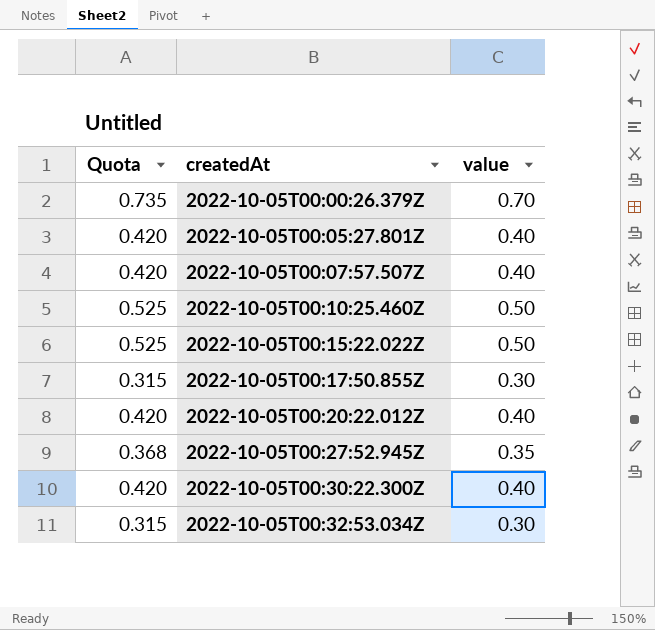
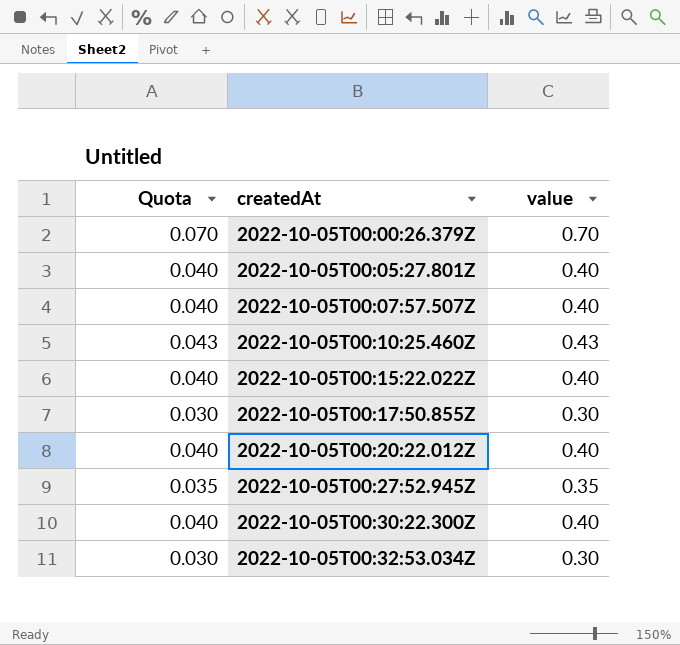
column Quota | formula: [value] * 1.05 -> [value] * 0.1
2022-10-05T00:10:25.460Z | value: 0.50 -> 0.43
2022-10-05T00:15:22.022Z | value: 0.50 -> 0.40

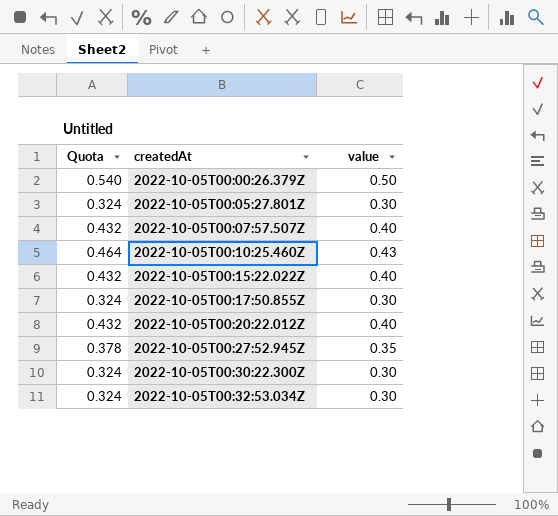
column Quota | formula: [value] * 0.1 -> [value] * 1.08
2022-10-05T00:00:26.379Z | value: 0.70 -> 0.50
2022-10-05T00:05:27.801Z | value: 0.40 -> 0.30
2022-10-05T00:30:22.300Z | value: 0.40 -> 0.30

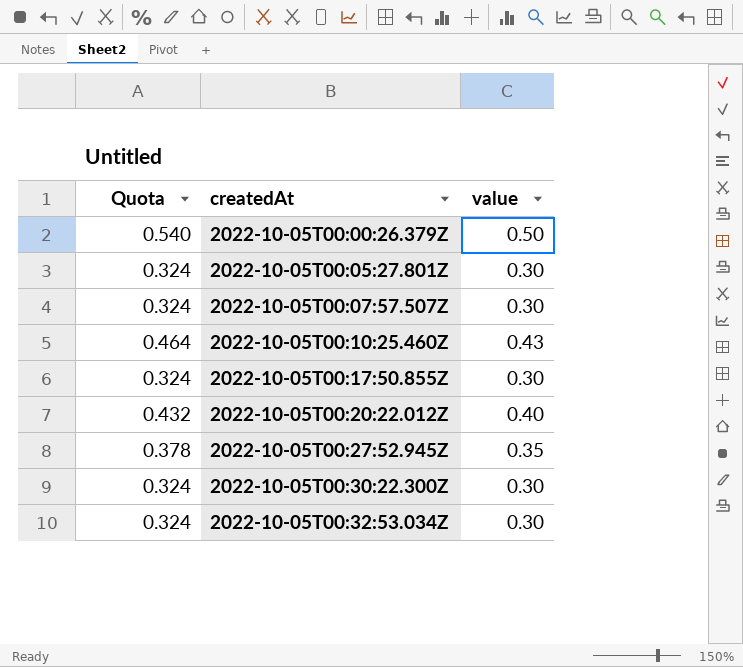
row 2022-10-05T00:15:22.022Z: 0.432 | 0.40 -> none
2022-10-05T00:07:57.507Z | Quota: 0.432 -> 0.324
2022-10-05T00:07:57.507Z | value: 0.40 -> 0.30

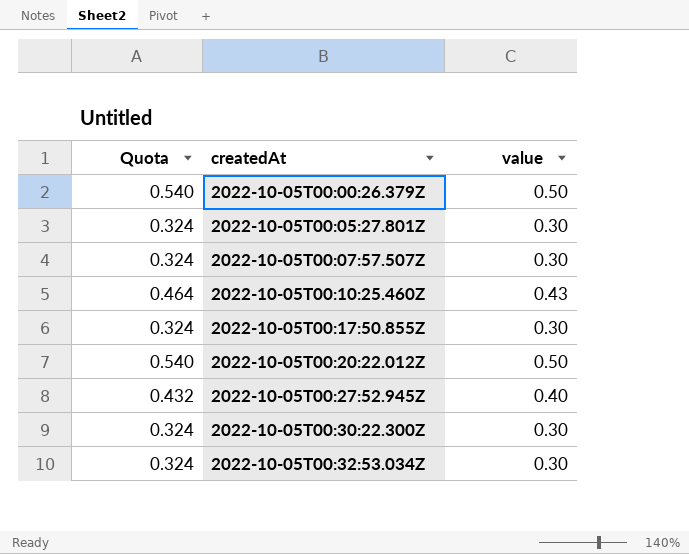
2022-10-05T00:20:22.012Z | Quota: 0.432 -> 0.540
2022-10-05T00:20:22.012Z | value: 0.40 -> 0.50
2022-10-05T00:27:52.945Z | Quota: 0.378 -> 0.432
2022-10-05T00:27:52.945Z | value: 0.35 -> 0.40

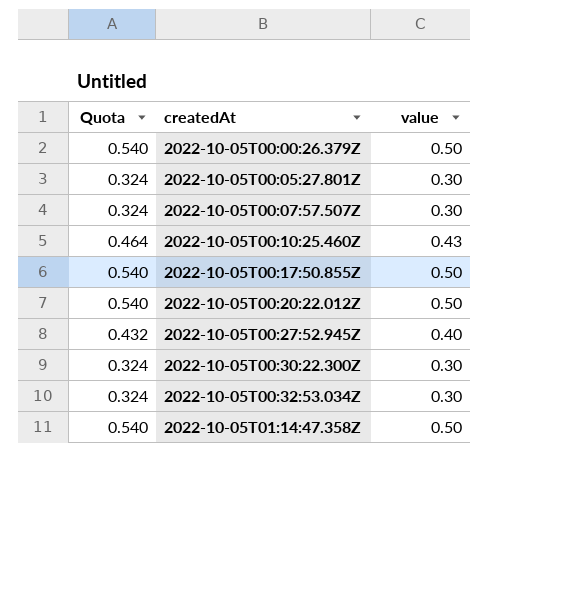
2022-10-05T00:17:50.855Z | Quota: 0.324 -> 0.540
2022-10-05T00:17:50.855Z | value: 0.30 -> 0.50
row 2022-10-05T01:14:47.358Z: none -> 0.540 | 0.50

